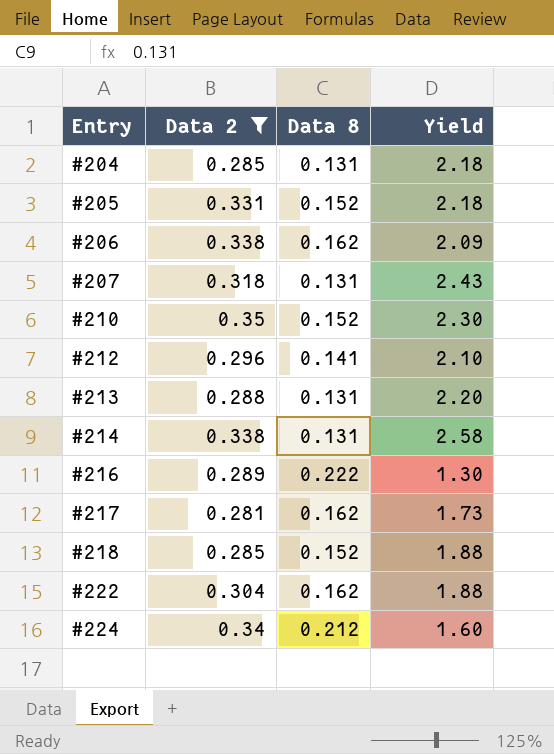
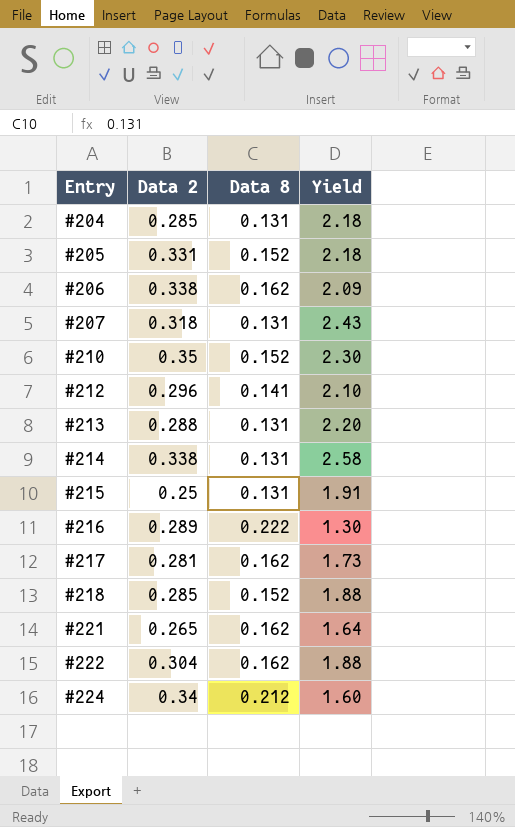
filter: Data 2 >= 0.281 -> none

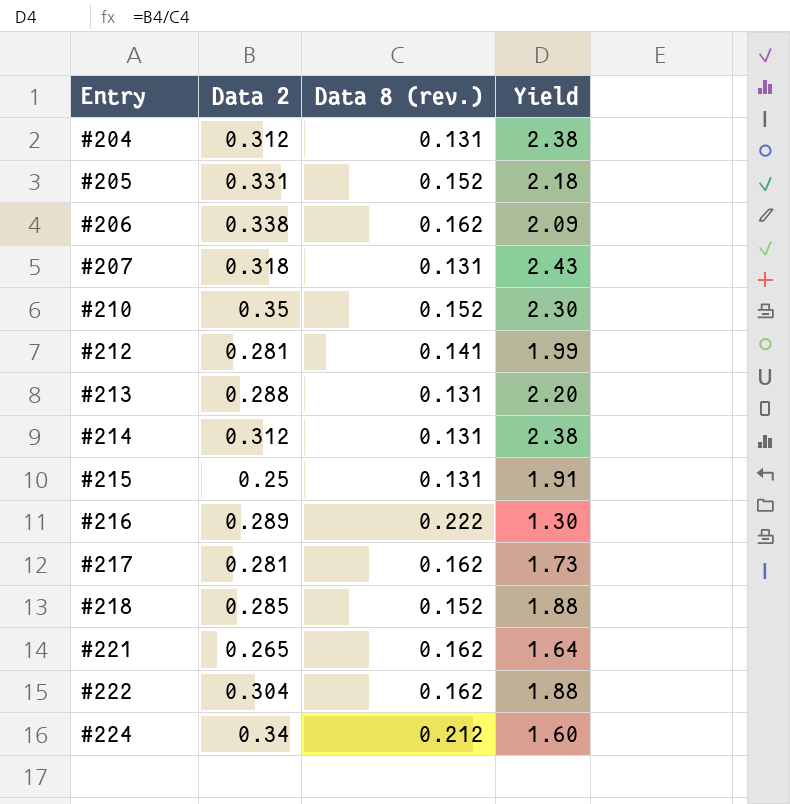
column name: Data 8 -> Data 8 (rev.)
#204 | Data 2: 0.285 -> 0.312
#204 | Yield: 2.18 -> 2.38
#212 | Data 2: 0.296 -> 0.281
#212 | Yield: 2.10 -> 1.99
#214 | Data 2: 0.338 -> 0.312
#214 | Yield: 2.58 -> 2.38

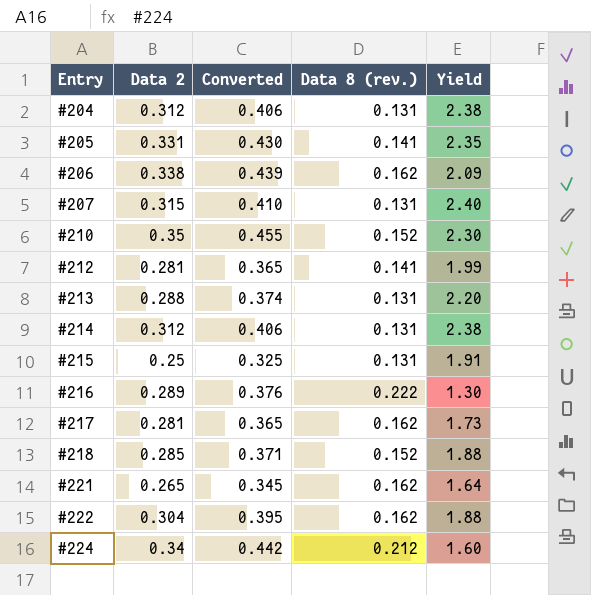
column Converted | formula: none -> [Data 2] * 1.3
#205 | Data 8 (rev.): 0.152 -> 0.141
#205 | Yield: 2.18 -> 2.35
#207 | Data 2: 0.318 -> 0.315
#207 | Yield: 2.43 -> 2.40

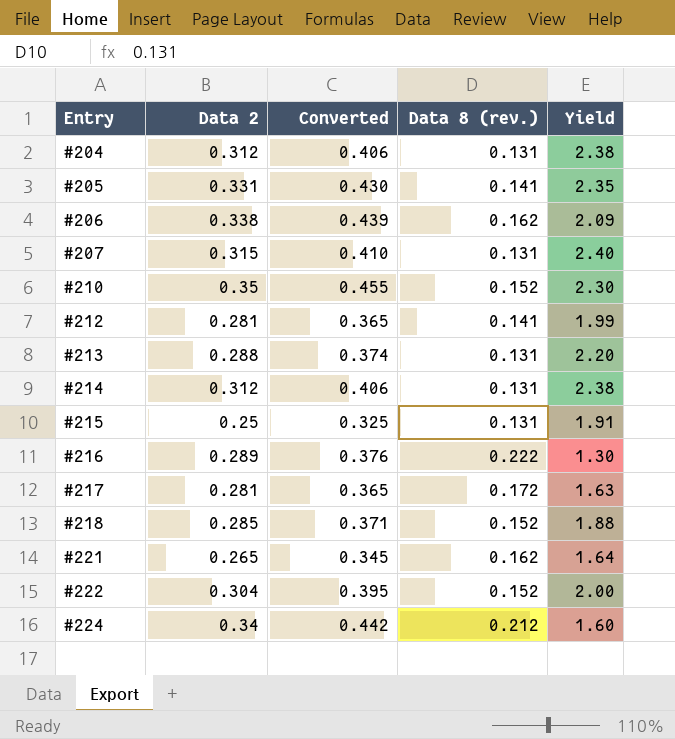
#217 | Data 8 (rev.): 0.162 -> 0.172
#217 | Yield: 1.73 -> 1.63
#222 | Data 8 (rev.): 0.162 -> 0.152
#222 | Yield: 1.88 -> 2.00

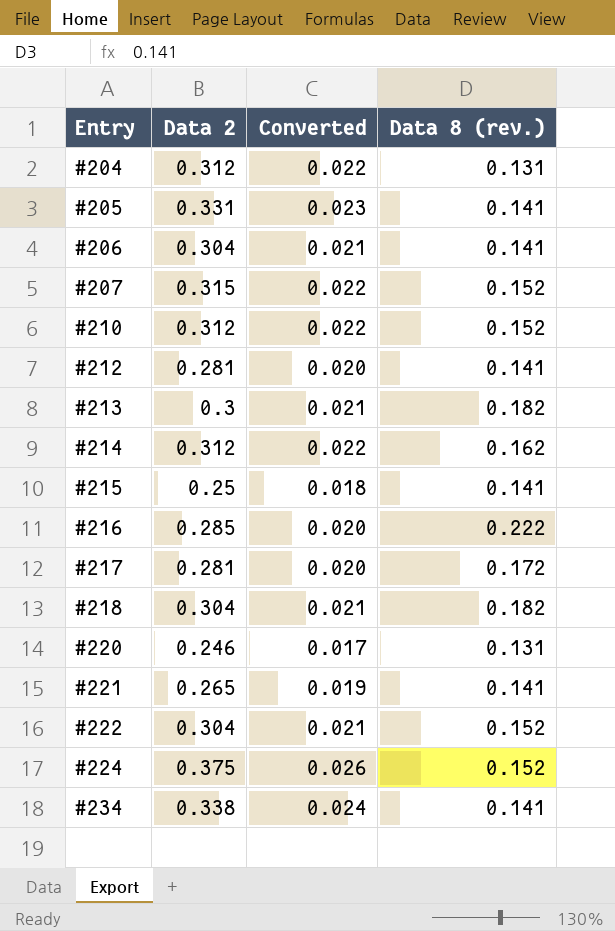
column Yield | formula: [Data 2] / [Data 8 (rev.)] -> none
column Converted | formula: [Data 2] * 1.3 -> [Data 2] * 0.07
#206 | Data 2: 0.338 -> 0.304
#206 | Data 8 (rev.): 0.162 -> 0.141
#207 | Data 8 (rev.): 0.131 -> 0.152
#210 | Data 2: 0.35 -> 0.312
#213 | Data 2: 0.288 -> 0.3
#213 | Data 8 (rev.): 0.131 -> 0.182
#214 | Data 8 (rev.): 0.131 -> 0.162
#215 | Data 8 (rev.): 0.131 -> 0.141
#216 | Data 2: 0.289 -> 0.285
#218 | Data 2: 0.285 -> 0.304
#218 | Data 8 (rev.): 0.152 -> 0.182
row #220: none -> 0.246 | 0.017 | 0.131
#221 | Data 8 (rev.): 0.162 -> 0.141
#224 | Data 2: 0.34 -> 0.375
#224 | Data 8 (rev.): 0.212 -> 0.152
row #234: none -> 0.338 | 0.024 | 0.141

